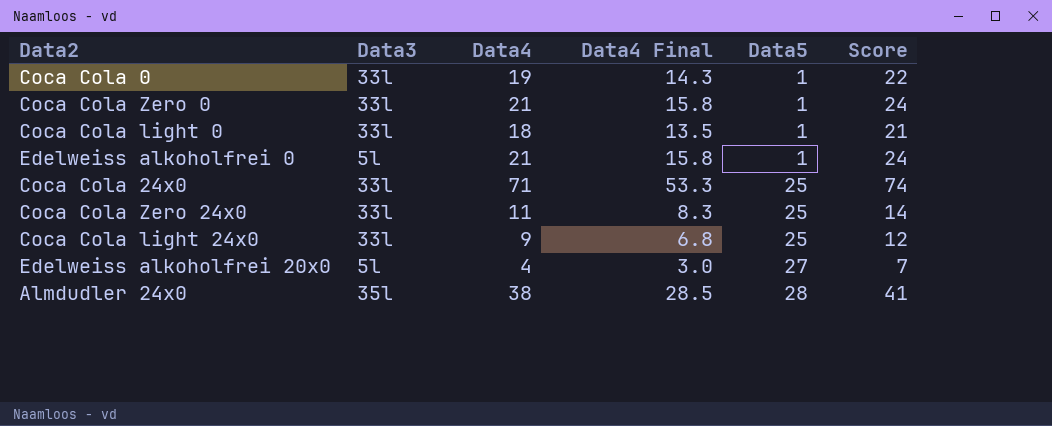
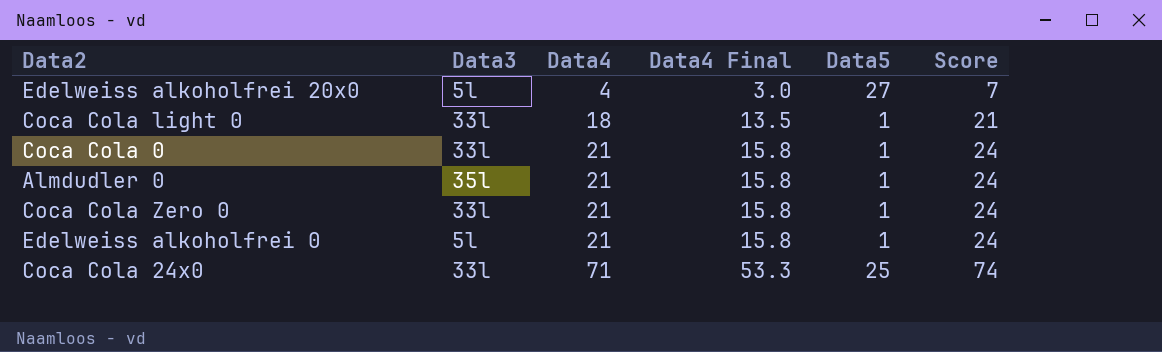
row order: Data5 ascending -> Data4 ascending
row Coca Cola Zero 24x0: 33l | 11 | 8.3 | 25 | 14 -> none
row Coca Cola light 24x0: 33l | 9 | 6.8 | 25 | 12 -> none
row Almdudler 24x0: 35l | 38 | 28.5 | 28 | 41 -> none
Coca Cola 0 | Data4: 19 -> 21
Coca Cola 0 | Data4 Final: 14.3 -> 15.8
Coca Cola 0 | Score: 22 -> 24
row Almdudler 0: none -> 35l | 21 | 15.8 | 1 | 24

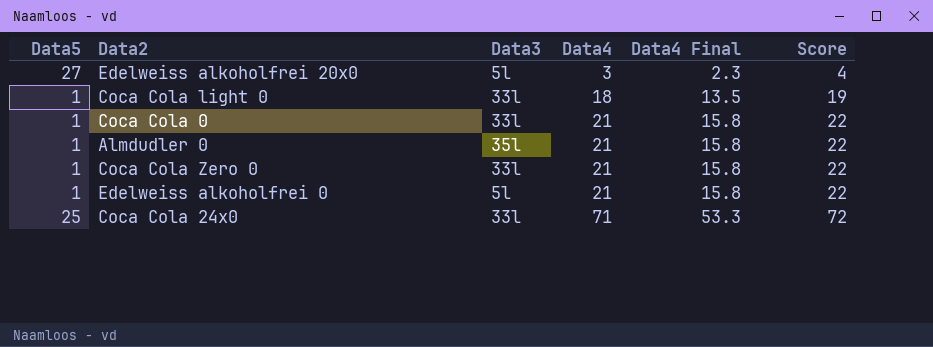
column Data5 | position: 5 -> 1
column Score | formula: [Data4] + 3 -> [Data4] + 1
Edelweiss alkoholfrei 20x0 | Data4: 4 -> 3
Edelweiss alkoholfrei 20x0 | Data4 Final: 3.0 -> 2.3

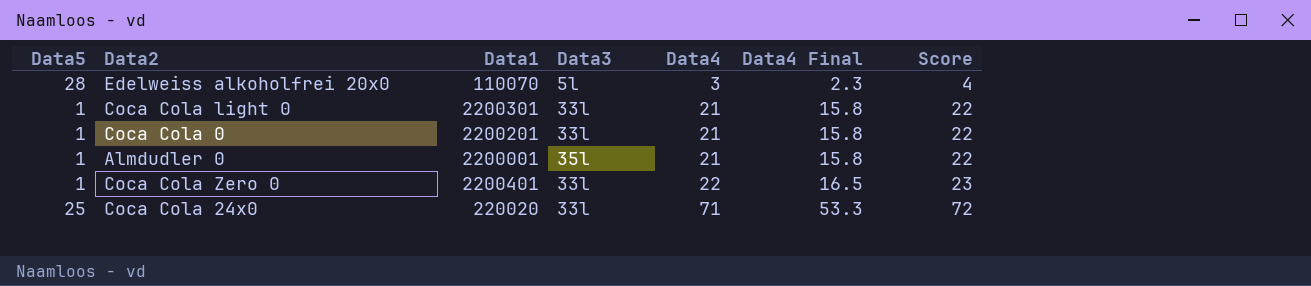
column Data1 | position: none -> 3
row Edelweiss alkoholfrei 0: 1 | 5l | 21 | 15.8 | 22 -> none
Edelweiss alkoholfrei 20x0 | Data5: 27 -> 28
Coca Cola light 0 | Data4: 18 -> 21
Coca Cola light 0 | Data4 Final: 13.5 -> 15.8
Coca Cola light 0 | Score: 19 -> 22
Coca Cola Zero 0 | Data4: 21 -> 22
Coca Cola Zero 0 | Data4 Final: 15.8 -> 16.5
Coca Cola Zero 0 | Score: 22 -> 23

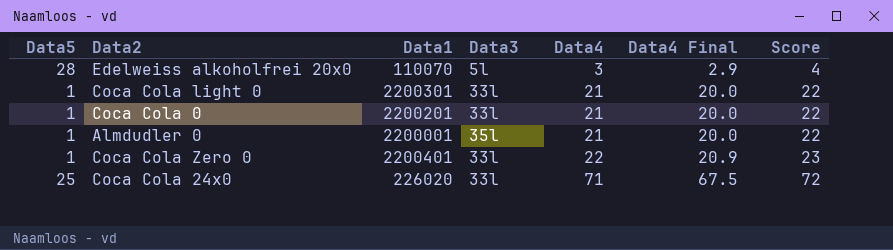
column Data4 Final | formula: [Data4] * 0.75 -> [Data4] * 0.95
Coca Cola 24x0 | Data1: 220020 -> 226020

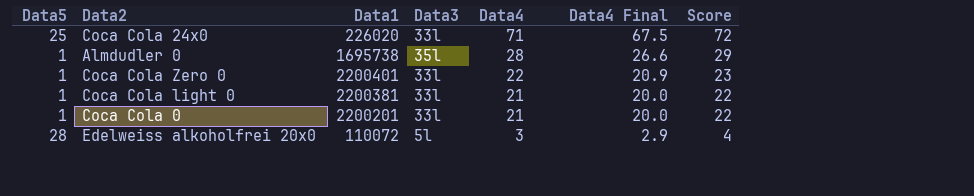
row order: Data4 ascending -> Data4 descending
Almdudler 0 | Data1: 2200001 -> 1695738
Almdudler 0 | Data4: 21 -> 28
Almdudler 0 | Data4 Final: 20.0 -> 26.6
Almdudler 0 | Score: 22 -> 29
Coca Cola light 0 | Data1: 2200301 -> 2200381
Edelweiss alkoholfrei 20x0 | Data1: 110070 -> 110072

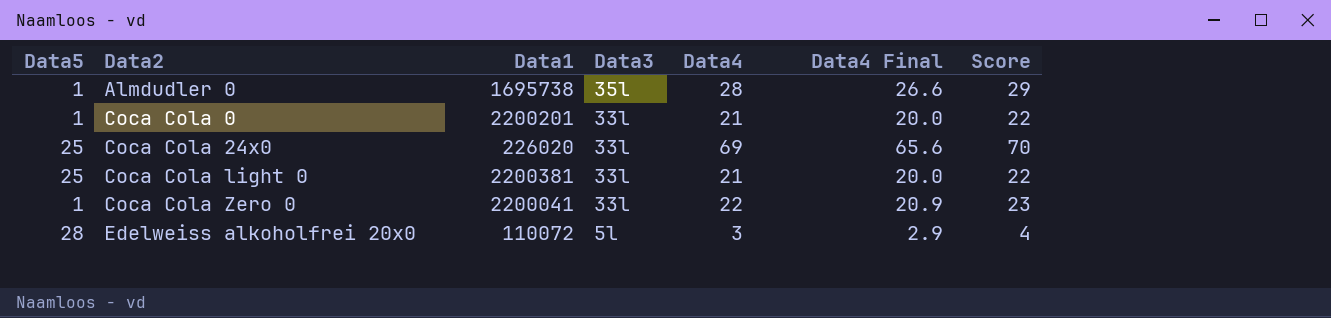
row order: Data4 descending -> Data2 ascending
Coca Cola 24x0 | Data4: 71 -> 69
Coca Cola 24x0 | Data4 Final: 67.5 -> 65.6
Coca Cola 24x0 | Score: 72 -> 70
Coca Cola light 0 | Data5: 1 -> 25
Coca Cola Zero 0 | Data1: 2200401 -> 2200041

